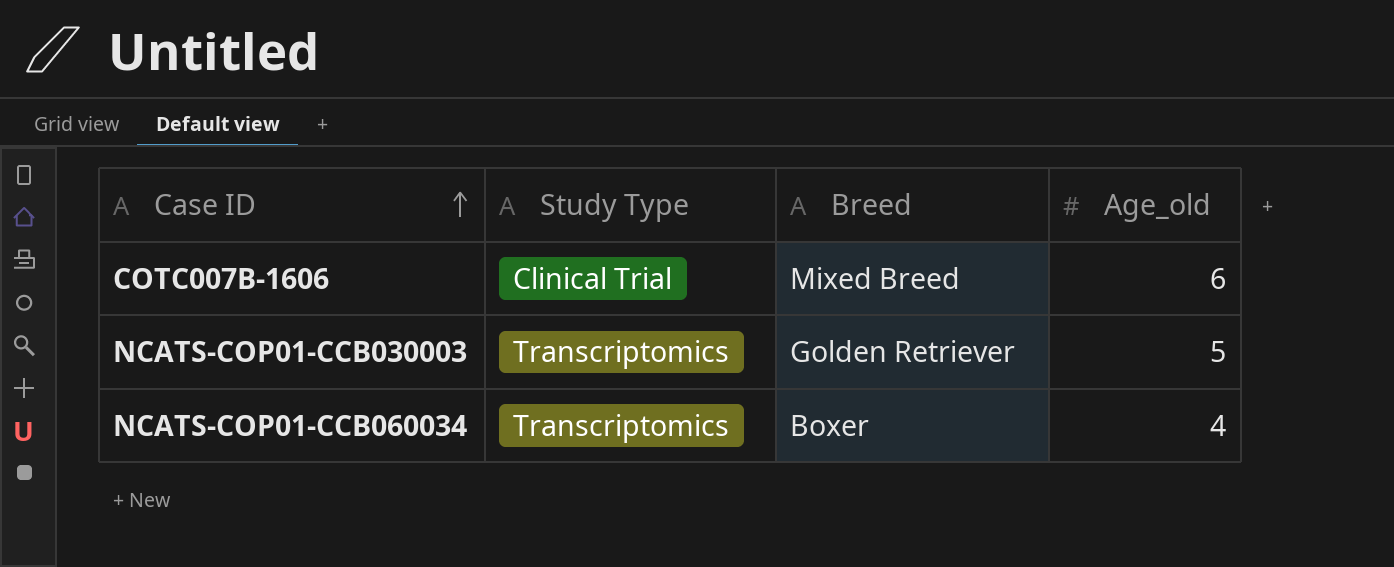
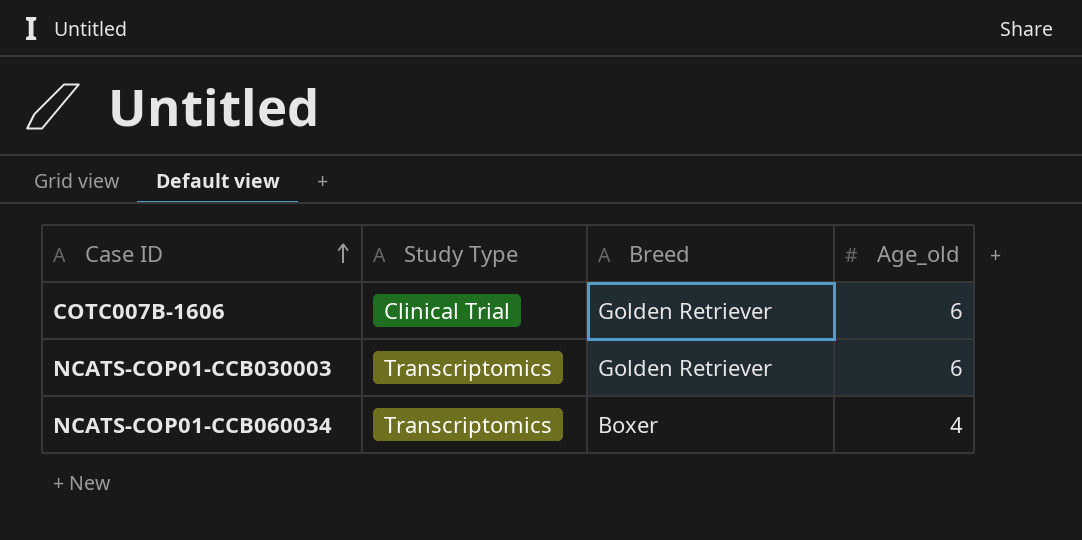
COTC007B-1606 | Breed: Mixed Breed -> Golden Retriever
NCATS-COP01-CCB030003 | Age_old: 5 -> 6

